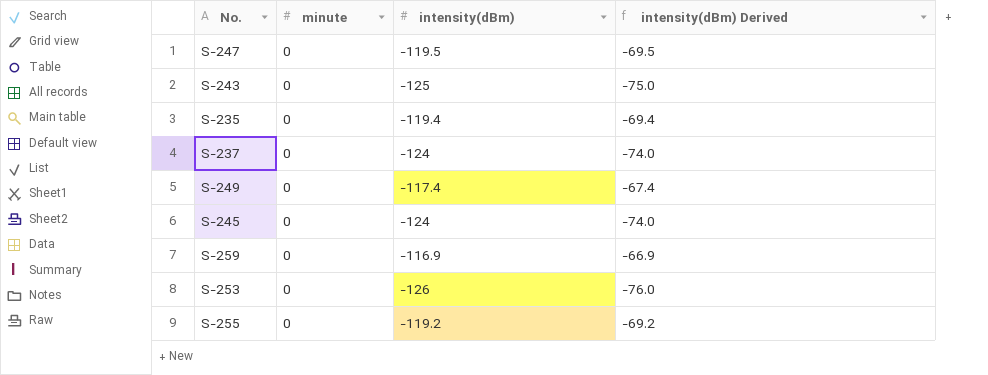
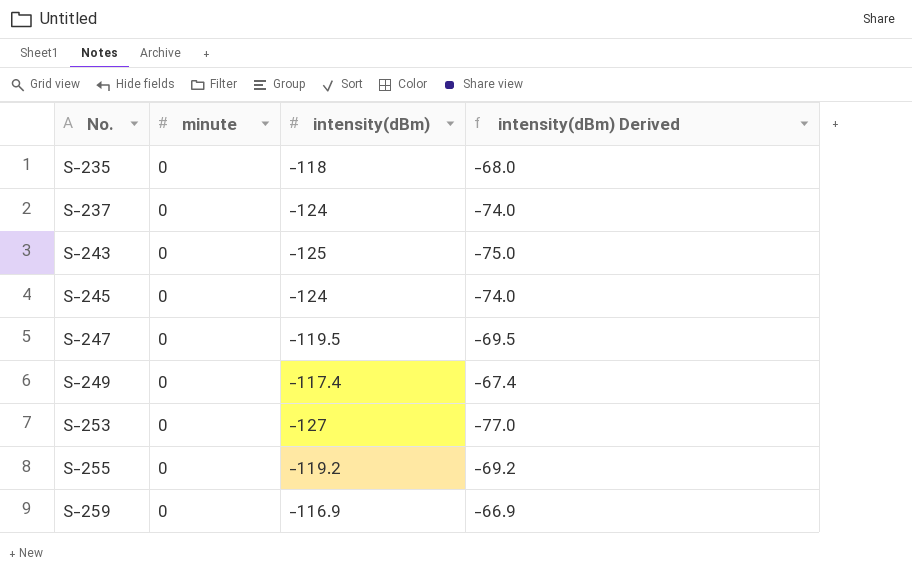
row order: none -> No. ascending
S-235 | intensity(dBm): -119.4 -> -118
S-235 | intensity(dBm) Derived: -69.4 -> -68.0
S-253 | intensity(dBm): -126 -> -127
S-253 | intensity(dBm) Derived: -76.0 -> -77.0

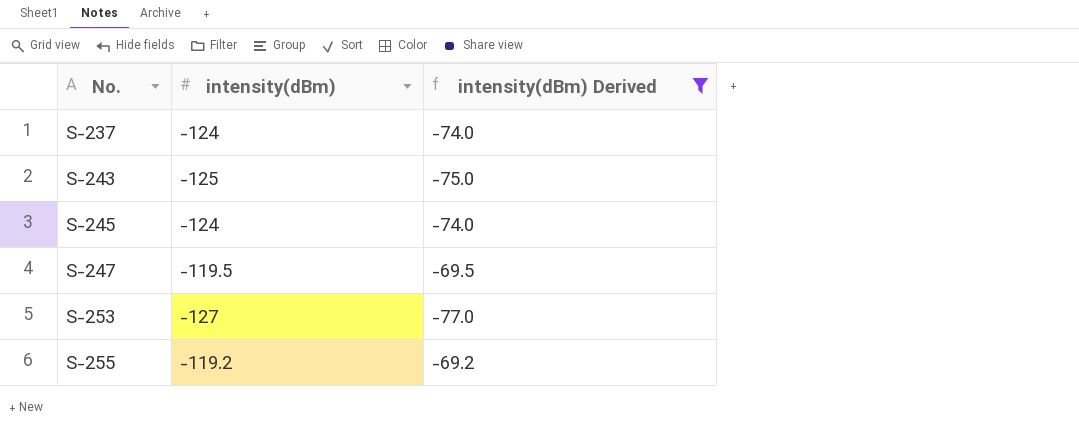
filter: none -> intensity(dBm) Derived <= -69.2
column minute | position: 2 -> none

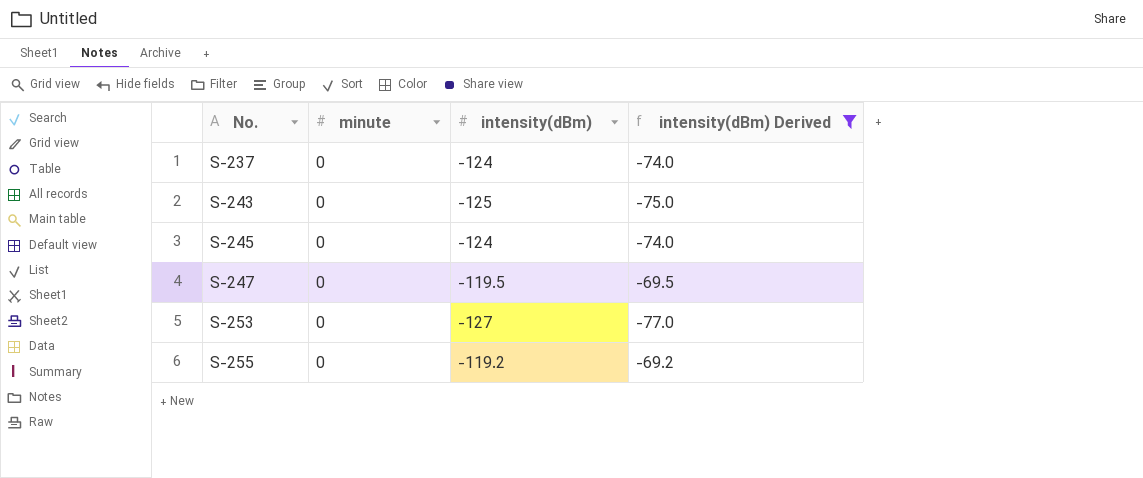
column minute | position: none -> 2

